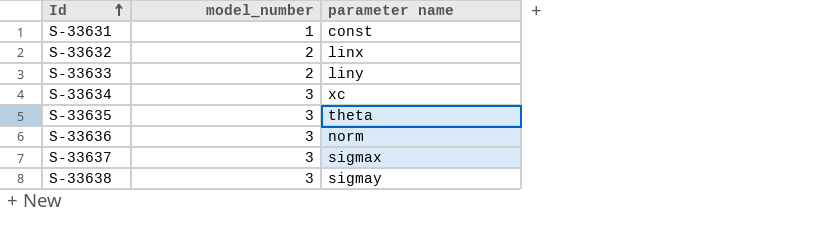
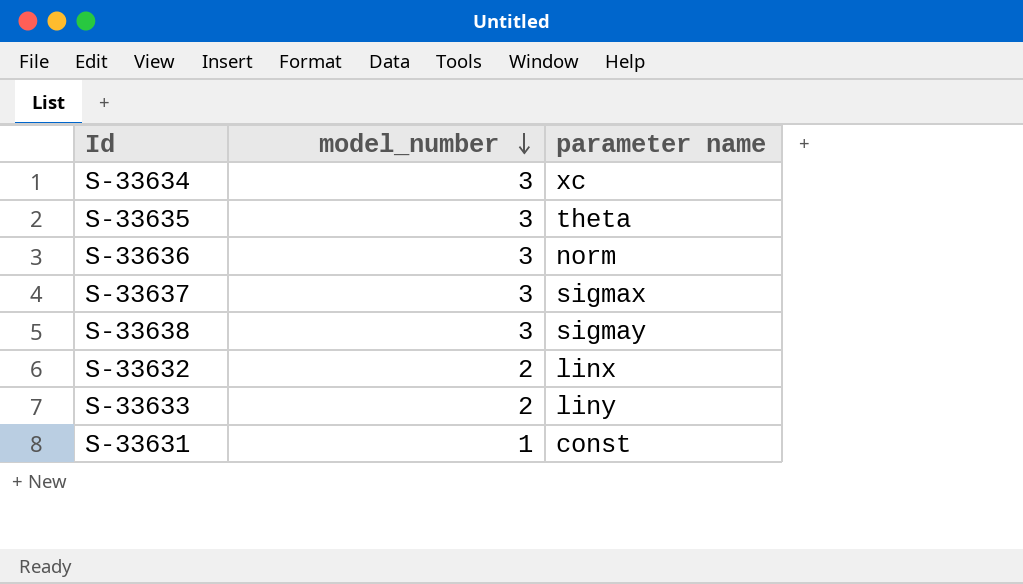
row order: Id ascending -> model_number descending

